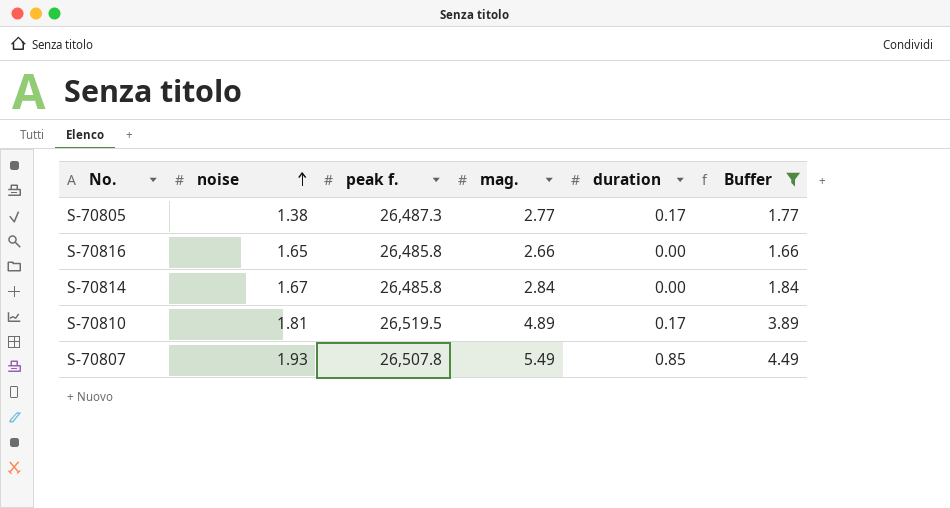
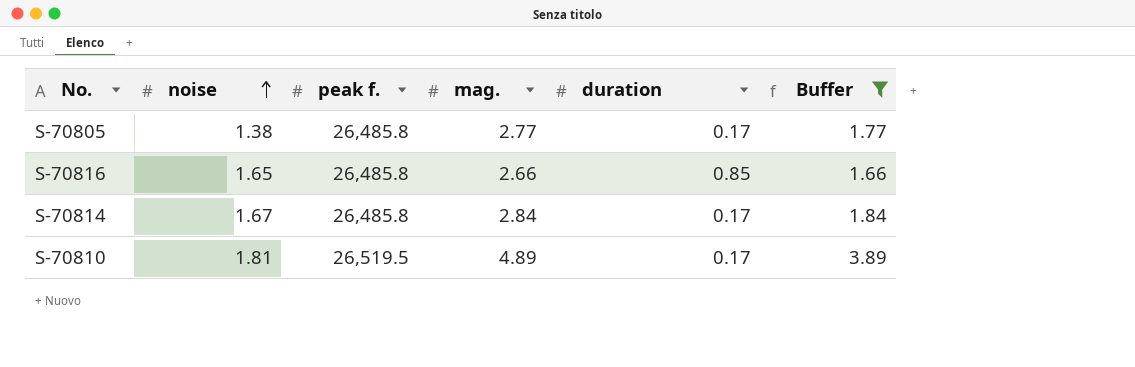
row S-70807: 1.93 | 26,507.8 | 5.49 | 0.85 | 4.49 -> none
S-70805 | peak f.: 26,487.3 -> 26,485.8
S-70816 | duration: 0.00 -> 0.85
S-70814 | duration: 0.00 -> 0.17

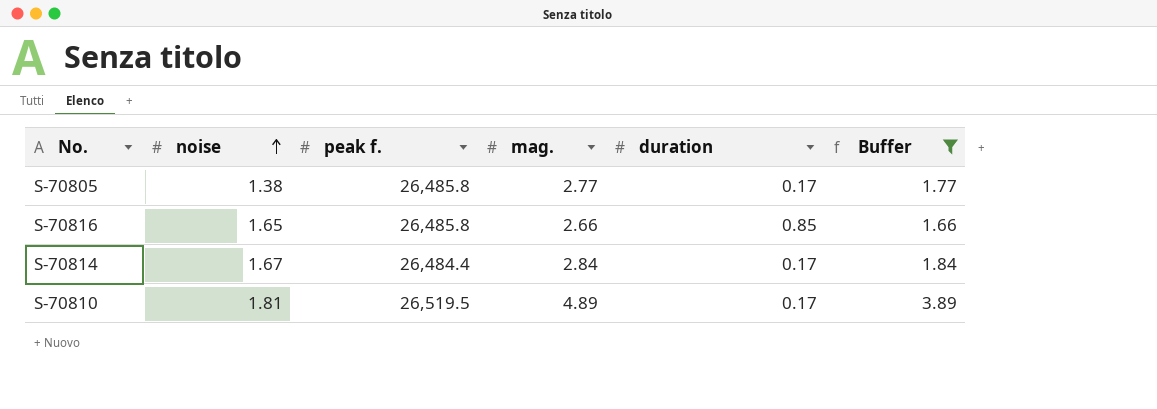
S-70814 | peak f.: 26,485.8 -> 26,484.4

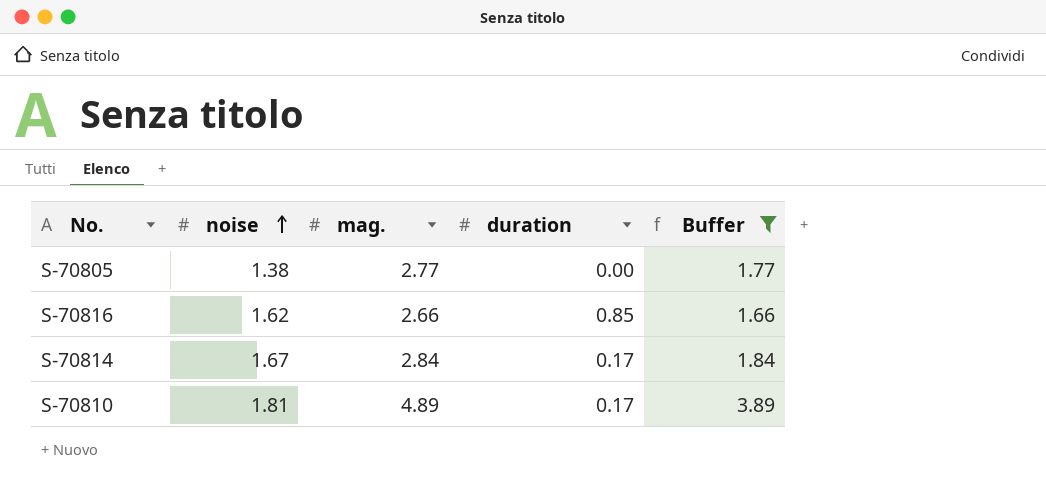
column peak f. | position: 3 -> none
S-70805 | duration: 0.17 -> 0.00
S-70816 | noise: 1.65 -> 1.62

